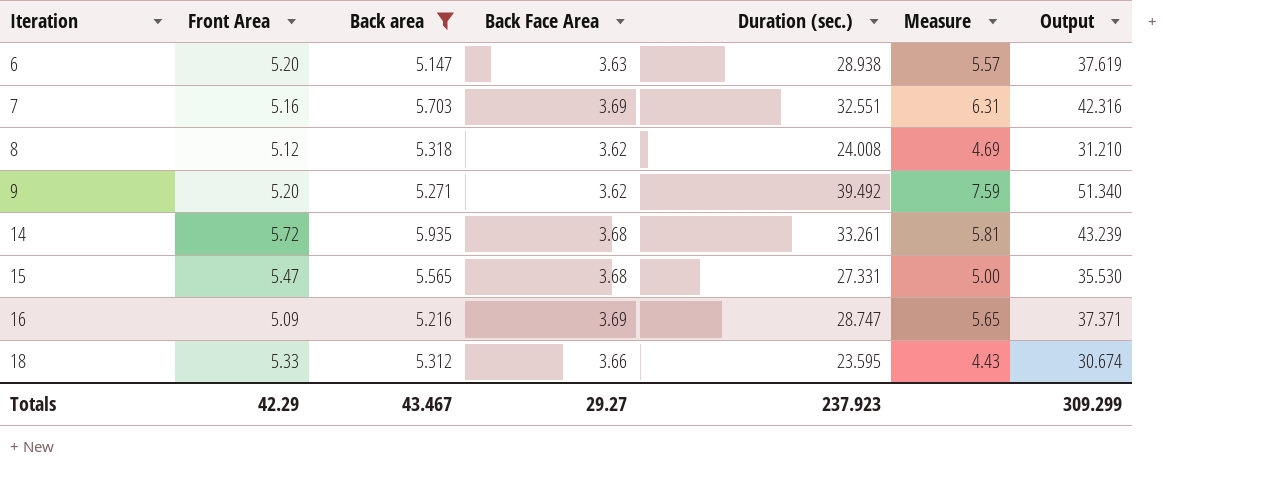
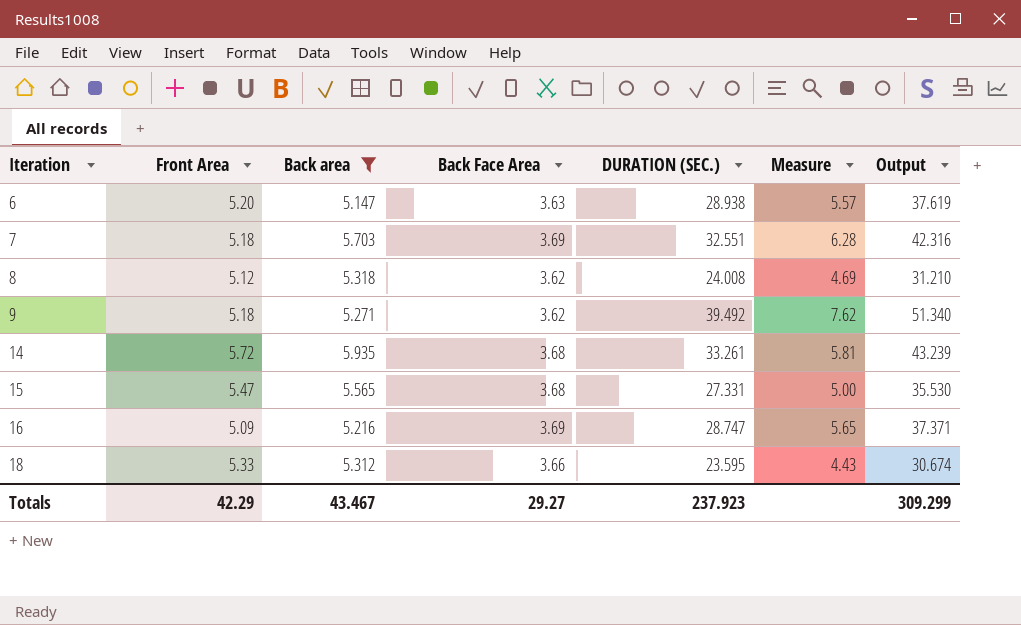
column name: Duration (sec.) -> DURATION (SEC.)
7 | Front Area: 5.16 -> 5.18
7 | Measure: 6.31 -> 6.28
9 | Front Area: 5.20 -> 5.18
9 | Measure: 7.59 -> 7.62

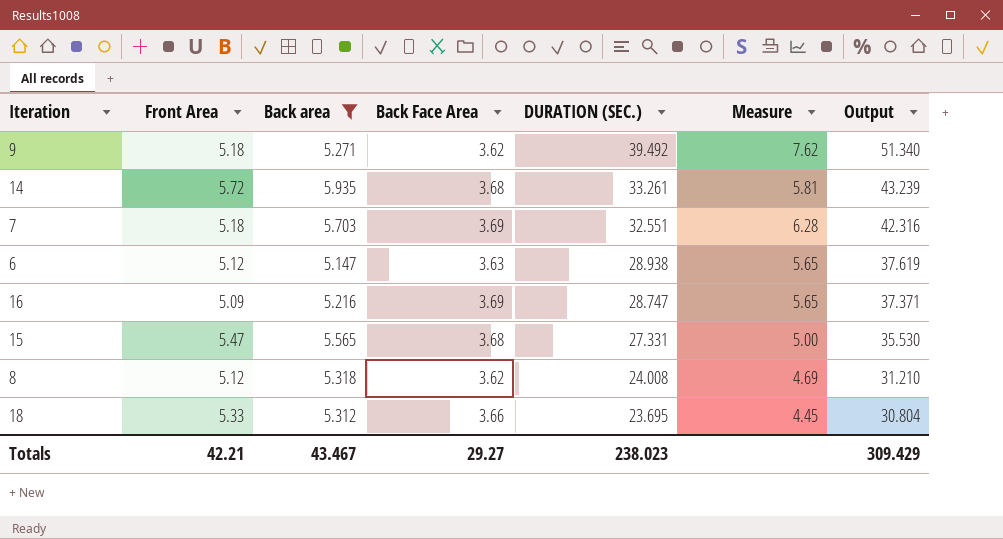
row order: Iteration ascending -> DURATION (SEC.) descending
6 | Front Area: 5.20 -> 5.12
6 | Measure: 5.57 -> 5.65
18 | DURATION (SEC.): 23.595 -> 23.695
18 | Measure: 4.43 -> 4.45
18 | Output: 30.674 -> 30.804
Totals | Front Area: 42.29 -> 42.21
Totals | DURATION (SEC.): 237.923 -> 238.023
Totals | Output: 309.299 -> 309.429

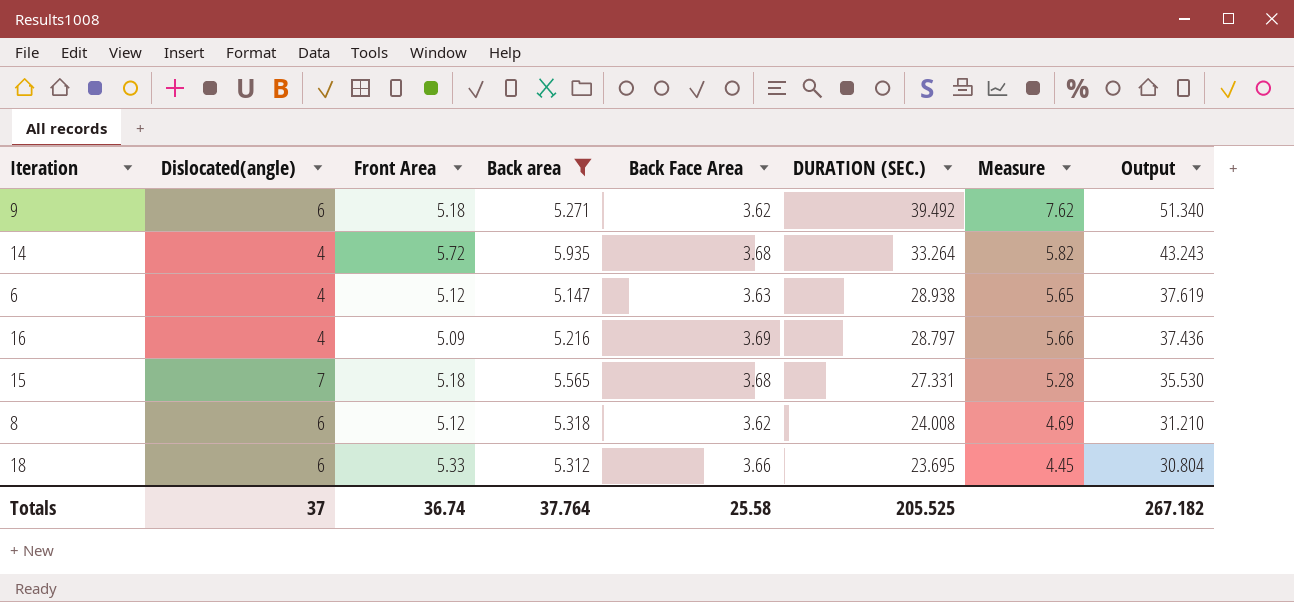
column Dislocated(angle) | position: none -> 2
row 7: 5.18 | 5.703 | 3.69 | 32.551 | 6.28 | 42.316 -> none
14 | DURATION (SEC.): 33.261 -> 33.264
14 | Measure: 5.81 -> 5.82
14 | Output: 43.239 -> 43.243
16 | DURATION (SEC.): 28.747 -> 28.797
16 | Measure: 5.65 -> 5.66
16 | Output: 37.371 -> 37.436
15 | Front Area: 5.47 -> 5.18
15 | Measure: 5.00 -> 5.28
Totals | Front Area: 42.21 -> 36.74
Totals | Back area: 43.467 -> 37.764
Totals | Back Face Area: 29.27 -> 25.58
Totals | DURATION (SEC.): 238.023 -> 205.525
Totals | Output: 309.429 -> 267.182

